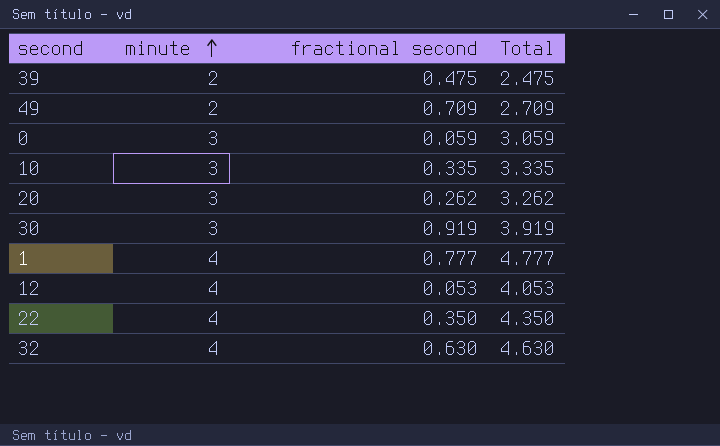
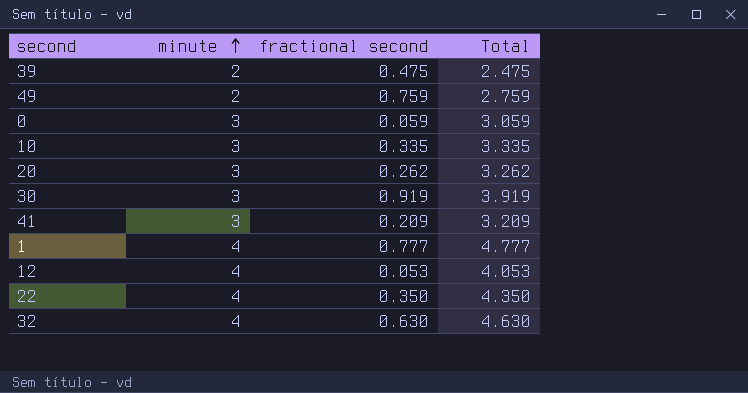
49 | fractional second: 0.709 -> 0.759
49 | Total: 2.709 -> 2.759
row 41: none -> 3 | 0.209 | 3.209

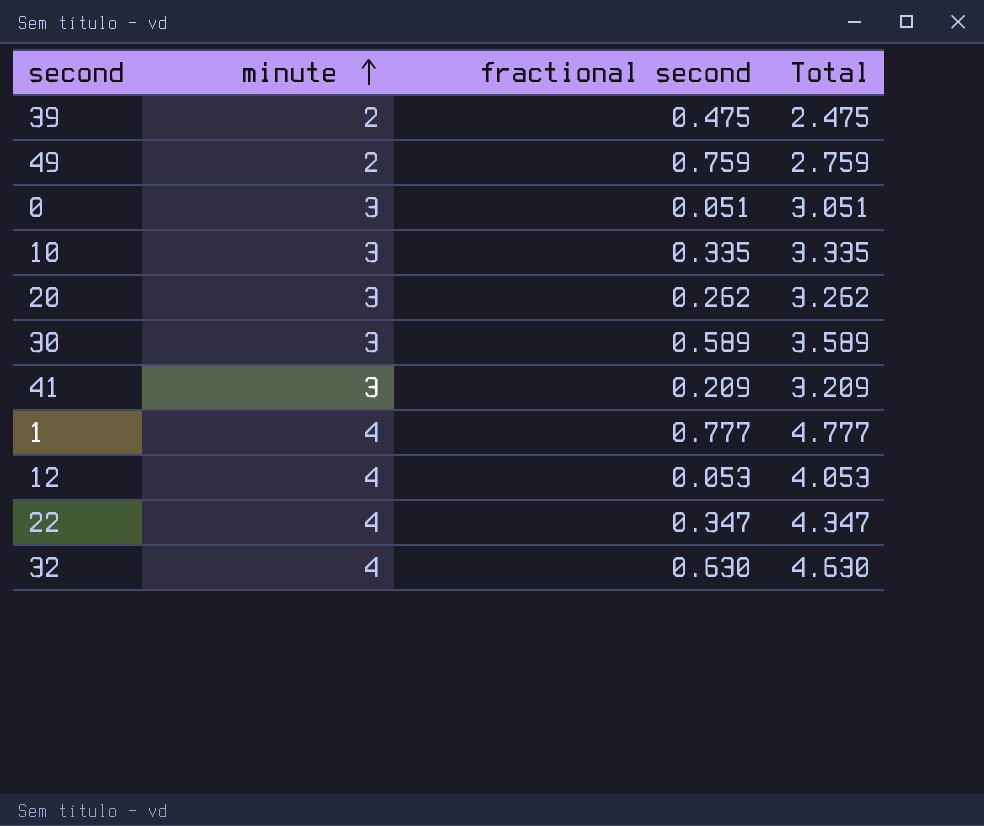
0 | fractional second: 0.059 -> 0.051
0 | Total: 3.059 -> 3.051
30 | fractional second: 0.919 -> 0.589
30 | Total: 3.919 -> 3.589
22 | fractional second: 0.350 -> 0.347
22 | Total: 4.350 -> 4.347

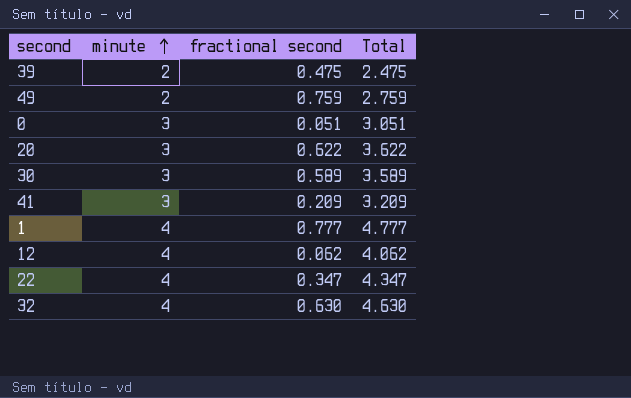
row 10: 3 | 0.335 | 3.335 -> none
20 | fractional second: 0.262 -> 0.622
20 | Total: 3.262 -> 3.622
12 | fractional second: 0.053 -> 0.062
12 | Total: 4.053 -> 4.062

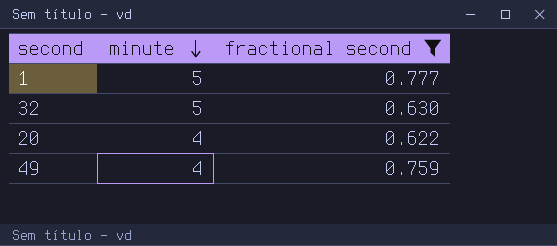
filter: none -> fractional second >= 0.622
row order: minute ascending -> minute descending
column Total | formula: [minute] + [fractional second] -> none
1 | minute: 4 -> 5
32 | minute: 4 -> 5
20 | minute: 3 -> 4
49 | minute: 2 -> 4

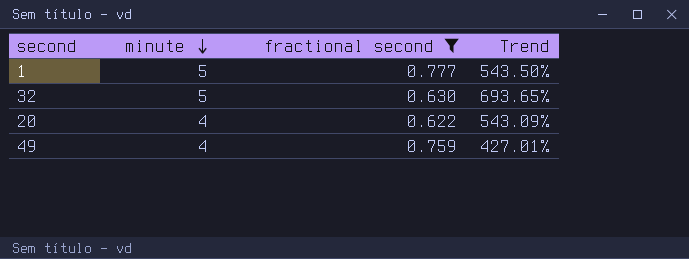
column Trend | formula: none -> ([minute] - [fractional second]) / [fractional second]

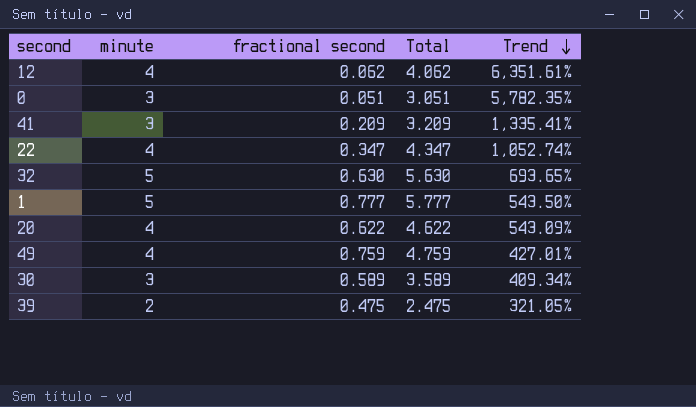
filter: fractional second >= 0.622 -> none
row order: minute descending -> Trend descending
column Total | formula: none -> [minute] + [fractional second]

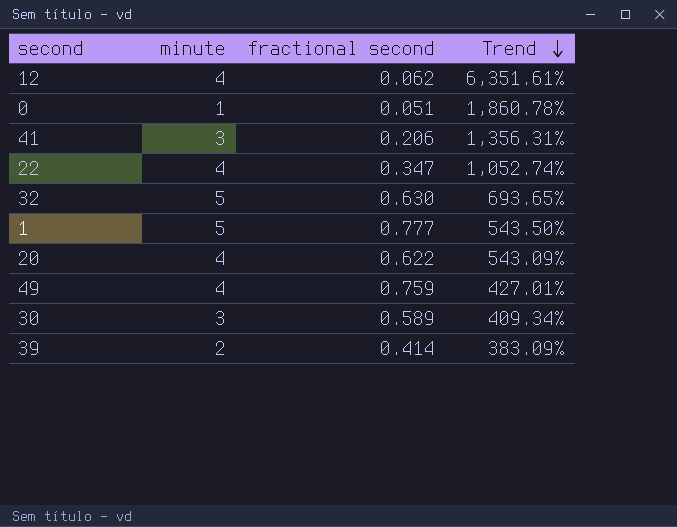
column Total | formula: [minute] + [fractional second] -> none
0 | minute: 3 -> 1
0 | Trend: 5,782.35% -> 1,860.78%
41 | fractional second: 0.209 -> 0.206
41 | Trend: 1,335.41% -> 1,356.31%
39 | fractional second: 0.475 -> 0.414
39 | Trend: 321.05% -> 383.09%

